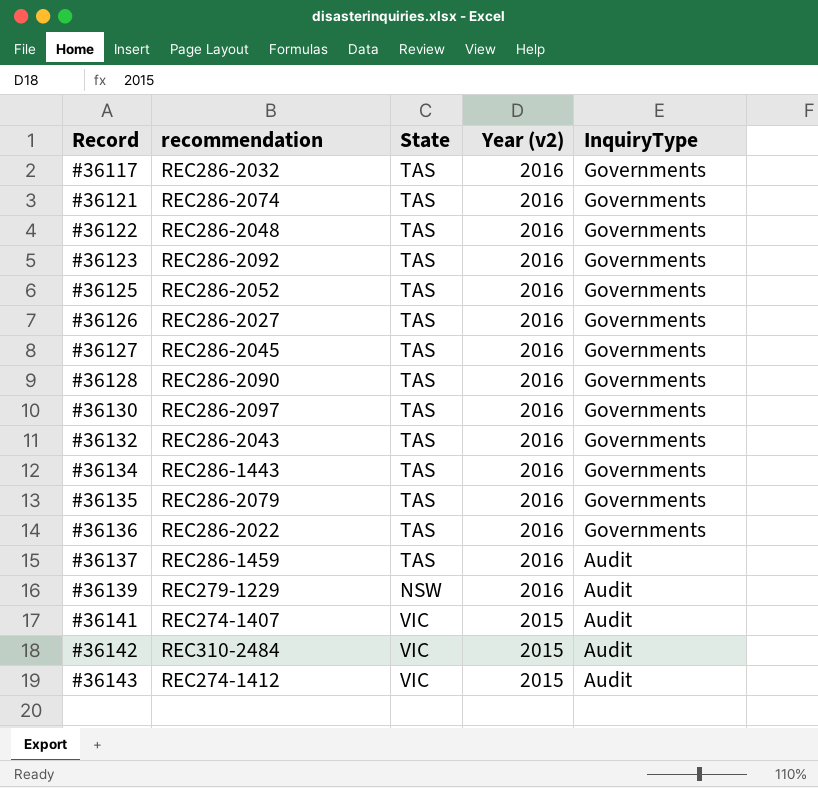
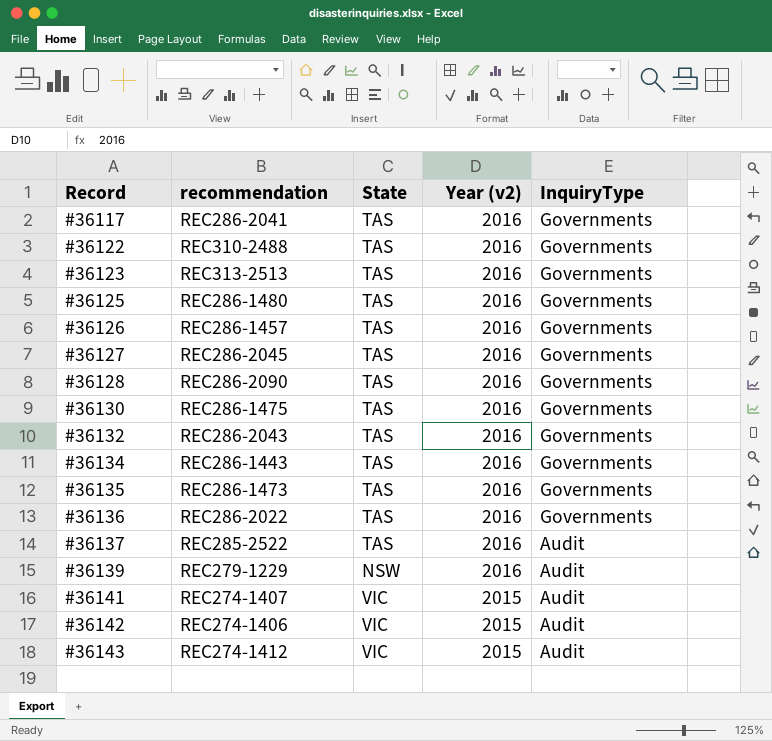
row #36121: REC286-2074 | TAS | 2016 | Governments -> none
#36117 | recommendation: REC286-2032 -> REC286-2041
#36122 | recommendation: REC286-2048 -> REC310-2488
#36123 | recommendation: REC286-2092 -> REC313-2513
#36125 | recommendation: REC286-2052 -> REC286-1480
#36126 | recommendation: REC286-2027 -> REC286-1457
#36130 | recommendation: REC286-2097 -> REC286-1475
#36135 | recommendation: REC286-2079 -> REC286-1473
#36137 | recommendation: REC286-1459 -> REC285-2522
#36142 | recommendation: REC310-2484 -> REC274-1406

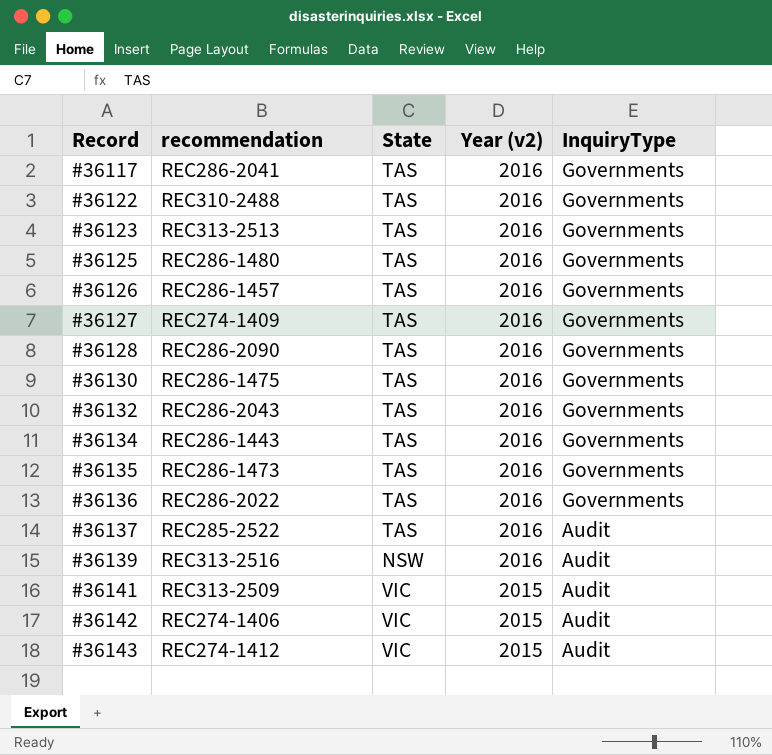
#36127 | recommendation: REC286-2045 -> REC274-1409
#36139 | recommendation: REC279-1229 -> REC313-2516
#36141 | recommendation: REC274-1407 -> REC313-2509

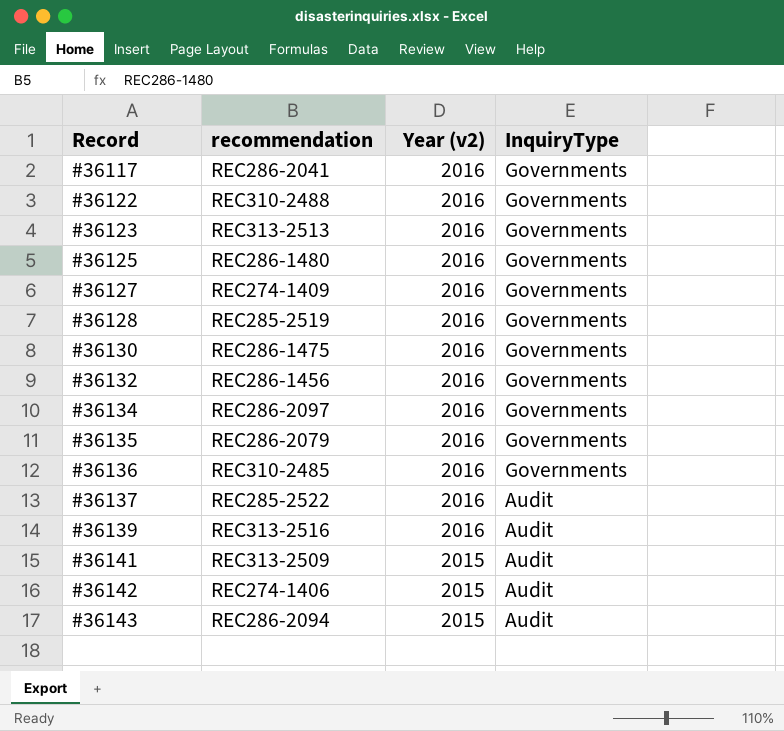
column State | position: 3 -> none
row #36126: REC286-1457 | TAS | 2016 | Governments -> none
#36128 | recommendation: REC286-2090 -> REC285-2519
#36132 | recommendation: REC286-2043 -> REC286-1456
#36134 | recommendation: REC286-1443 -> REC286-2097
#36135 | recommendation: REC286-1473 -> REC286-2079
#36136 | recommendation: REC286-2022 -> REC310-2485
#36143 | recommendation: REC274-1412 -> REC286-2094

